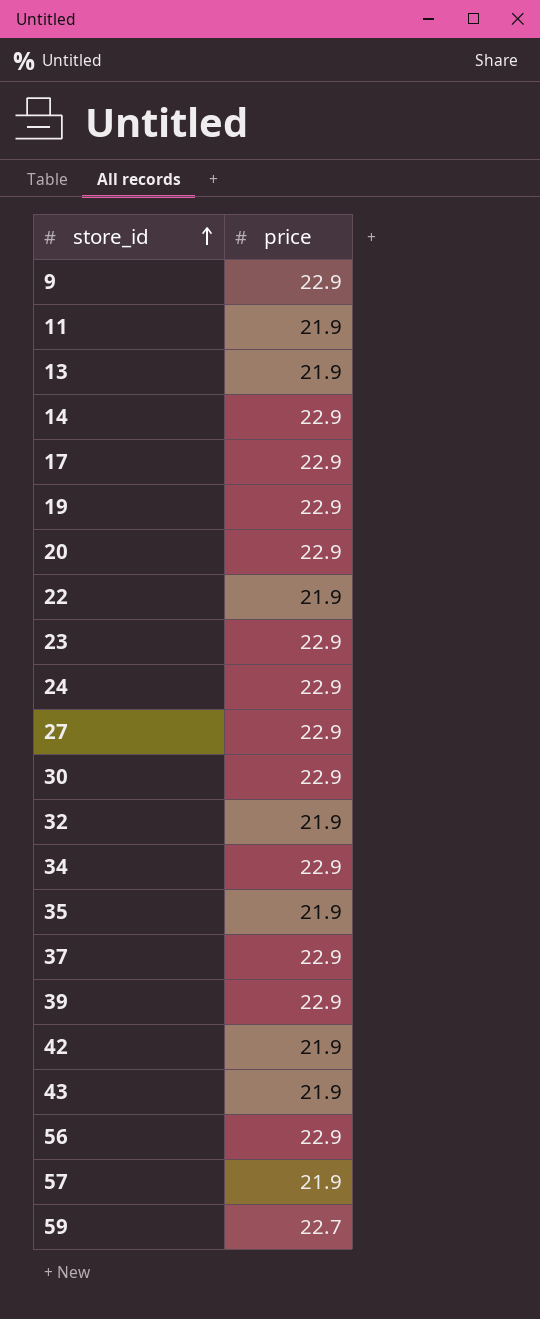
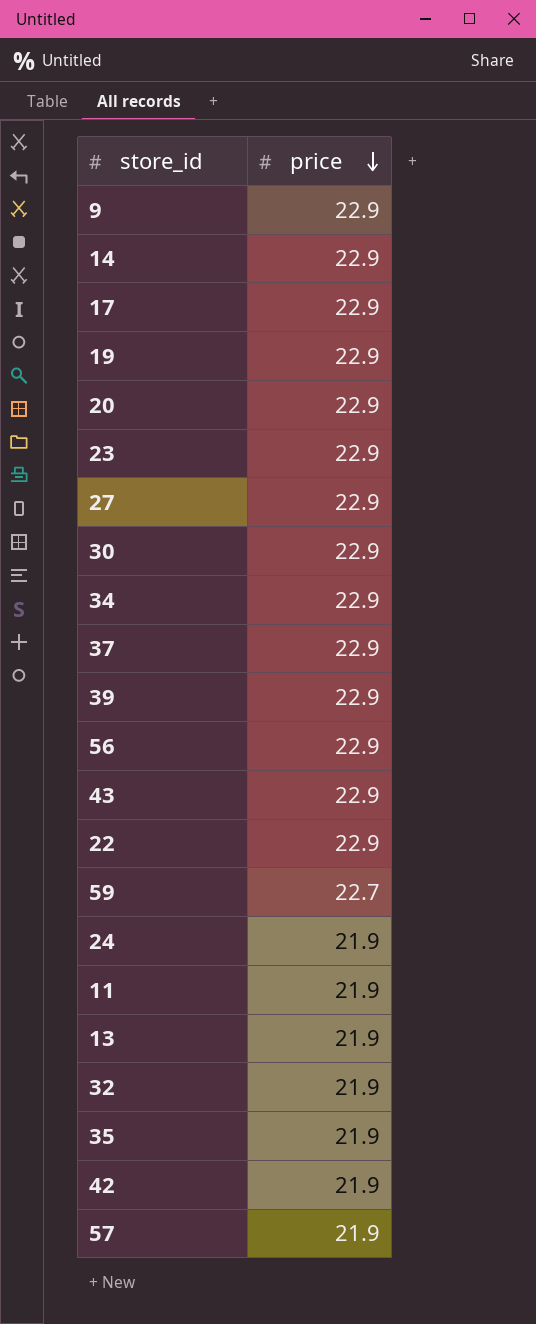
row order: store_id ascending -> price descending
43 | price: 21.9 -> 22.9
22 | price: 21.9 -> 22.9
24 | price: 22.9 -> 21.9

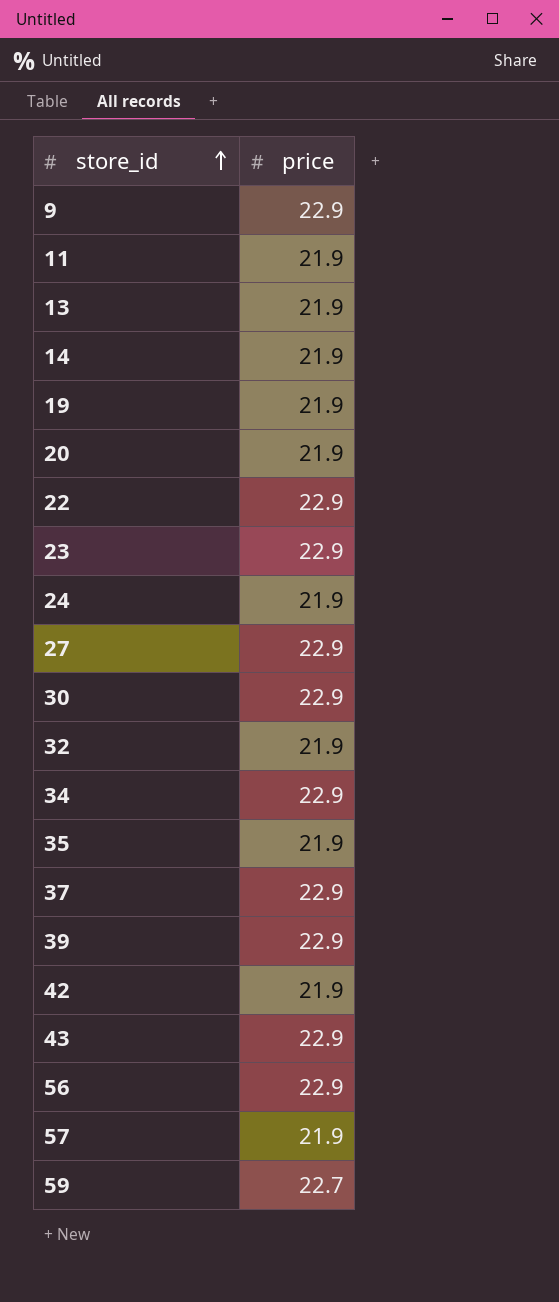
row order: price descending -> store_id ascending
row 17: 22.9 -> none
14 | price: 22.9 -> 21.9
19 | price: 22.9 -> 21.9
20 | price: 22.9 -> 21.9

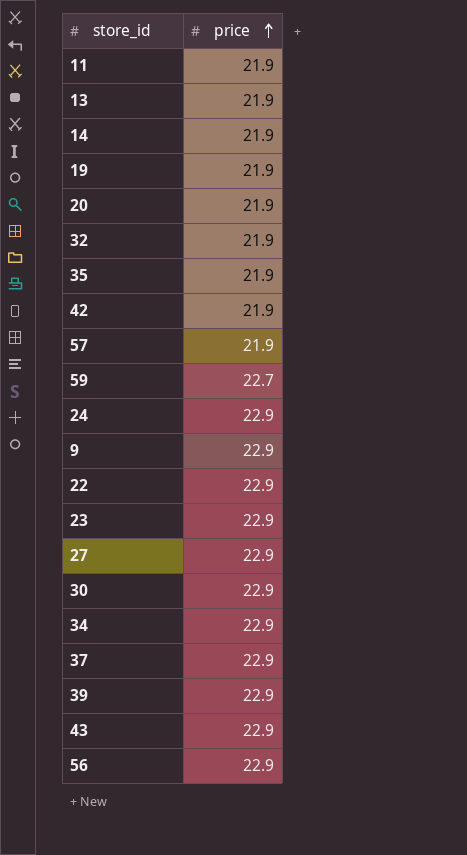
row order: store_id ascending -> price ascending
24 | price: 21.9 -> 22.9

